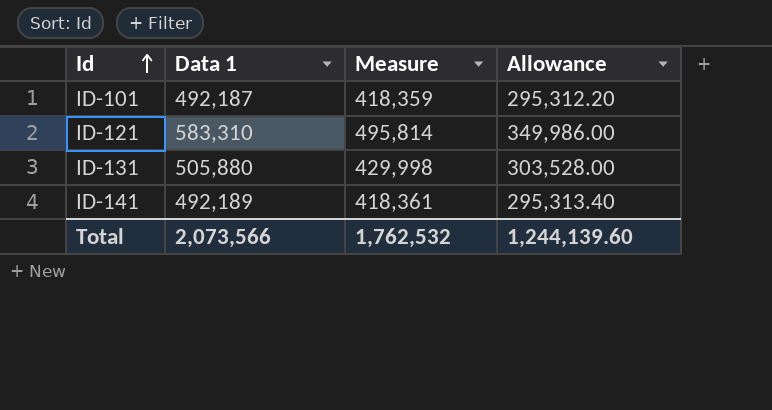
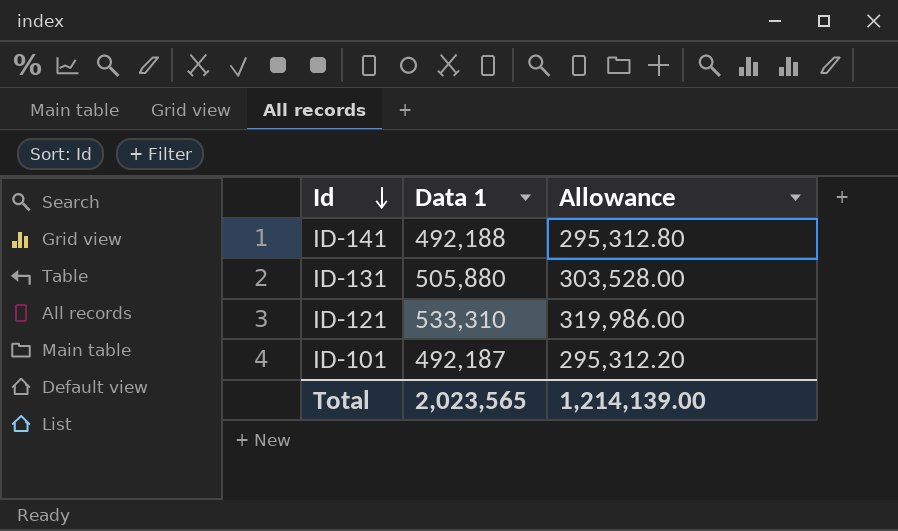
row order: Id ascending -> Id descending
column Measure | formula: [Data 1] * 0.85 -> none
ID-141 | Data 1: 492,189 -> 492,188
ID-141 | Allowance: 295,313.40 -> 295,312.80
ID-121 | Data 1: 583,310 -> 533,310
ID-121 | Allowance: 349,986.00 -> 319,986.00
Total | Data 1: 2,073,566 -> 2,023,565
Total | Allowance: 1,244,139.60 -> 1,214,139.00

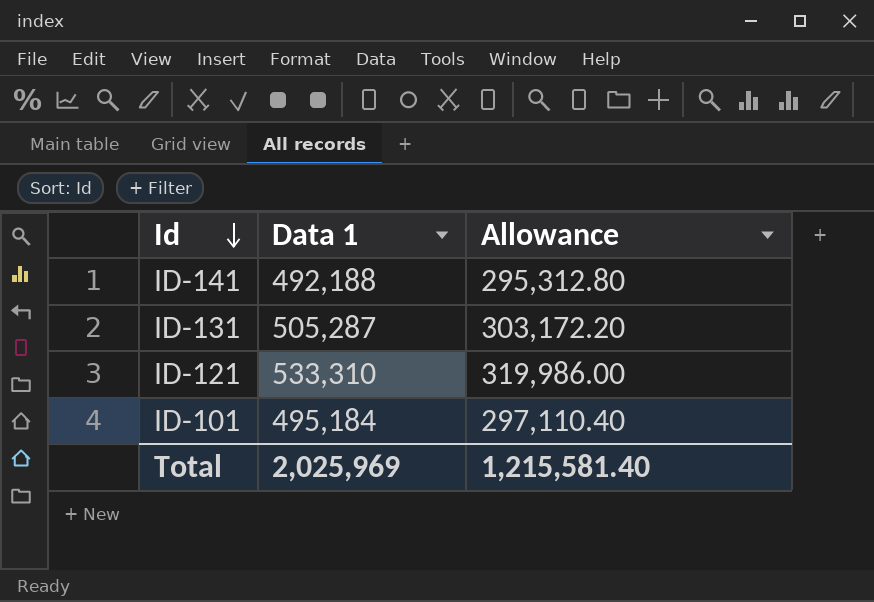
ID-131 | Data 1: 505,880 -> 505,287
ID-131 | Allowance: 303,528.00 -> 303,172.20
ID-101 | Data 1: 492,187 -> 495,184
ID-101 | Allowance: 295,312.20 -> 297,110.40
Total | Data 1: 2,023,565 -> 2,025,969
Total | Allowance: 1,214,139.00 -> 1,215,581.40

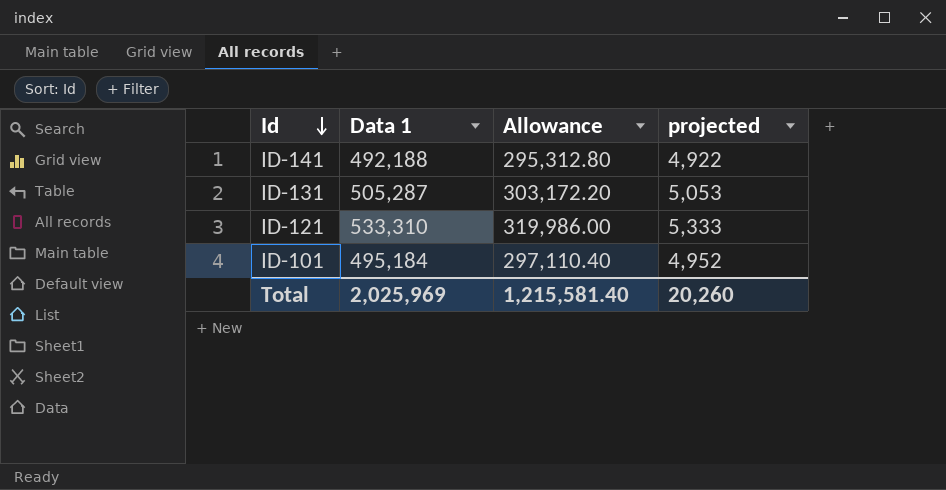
column projected | formula: none -> [Data 1] * 0.01

